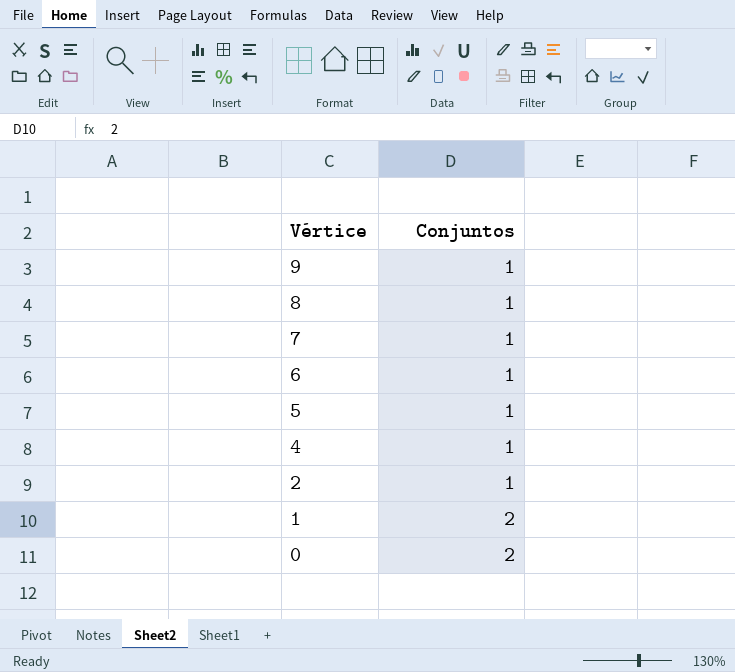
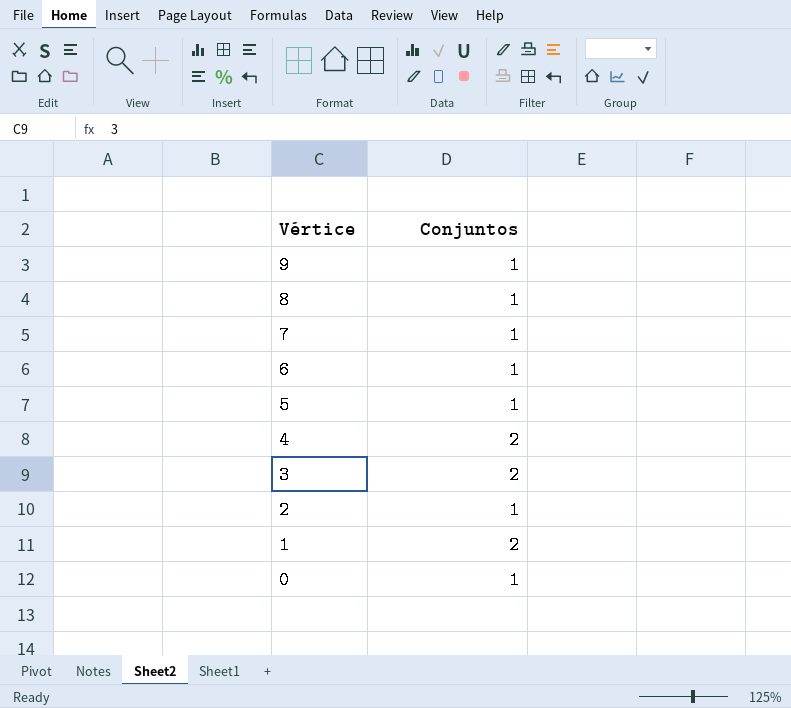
4 | Conjuntos: 1 -> 2
row 3: none -> 2
0 | Conjuntos: 2 -> 1

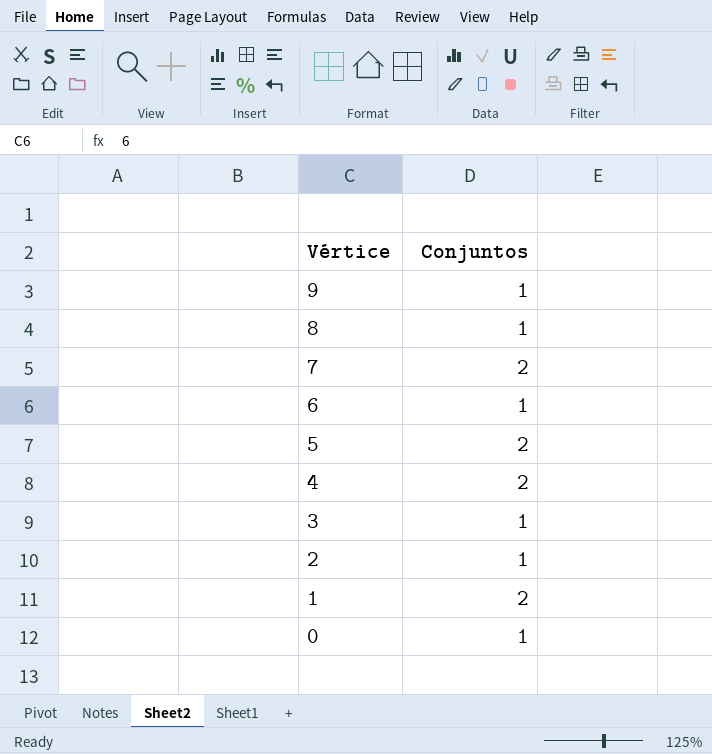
7 | Conjuntos: 1 -> 2
5 | Conjuntos: 1 -> 2
3 | Conjuntos: 2 -> 1

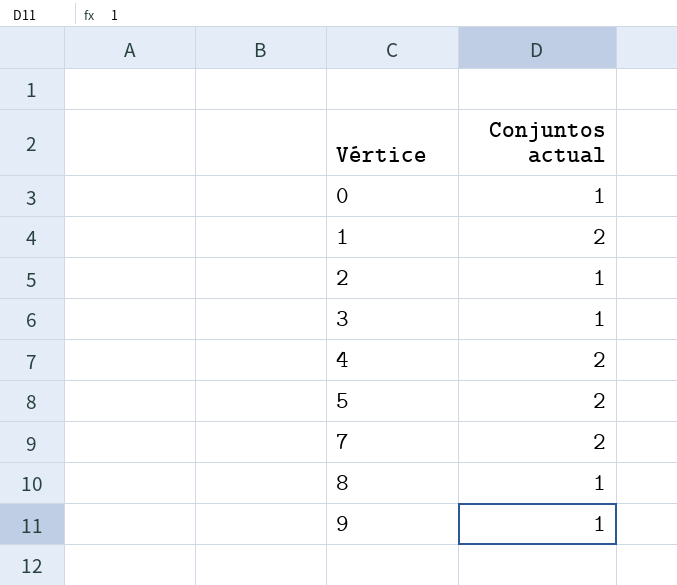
row order: Vértice descending -> Vértice ascending
column name: Conjuntos -> Conjuntos actual
row 6: 1 -> none

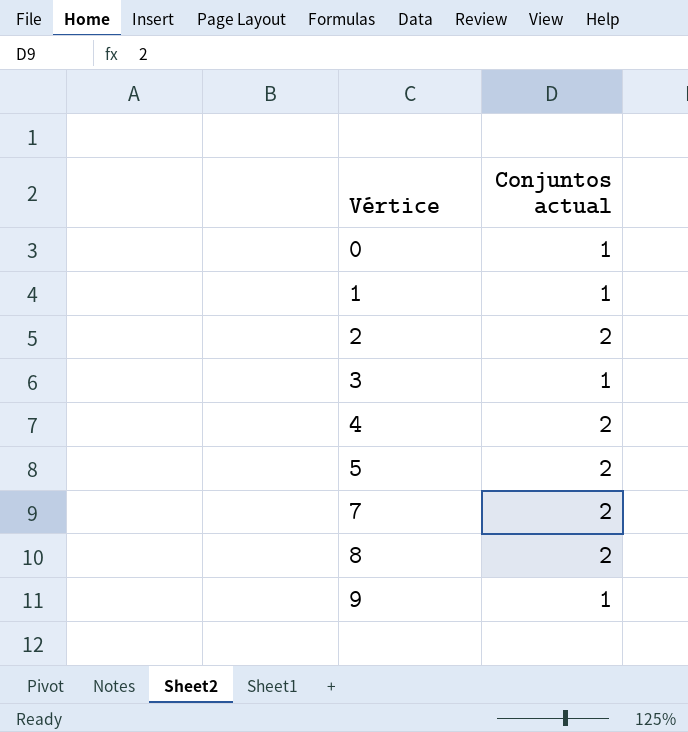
1 | Conjuntos actual: 2 -> 1
2 | Conjuntos actual: 1 -> 2
8 | Conjuntos actual: 1 -> 2

